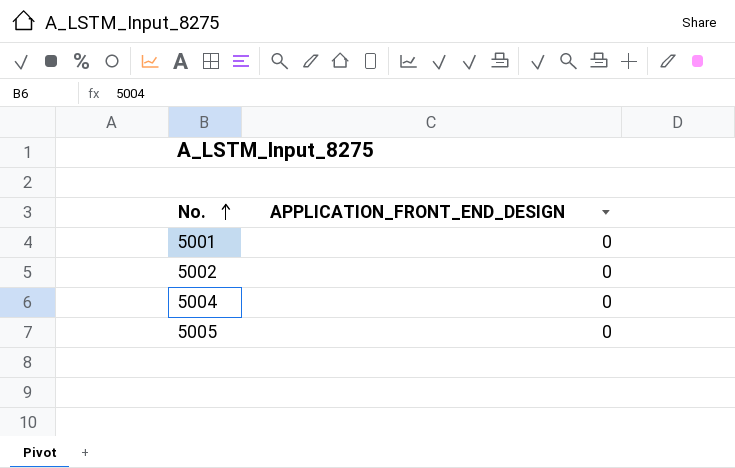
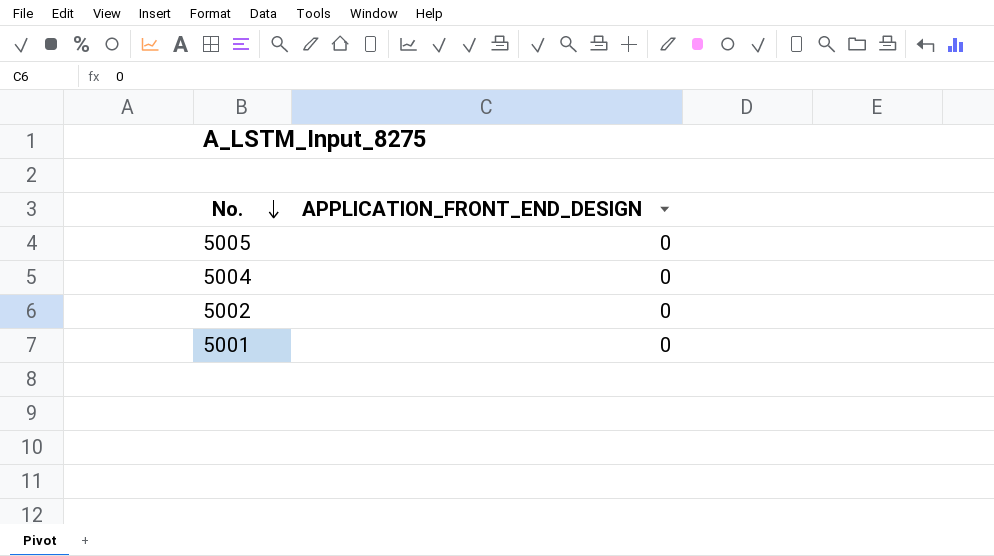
row order: No. ascending -> No. descending

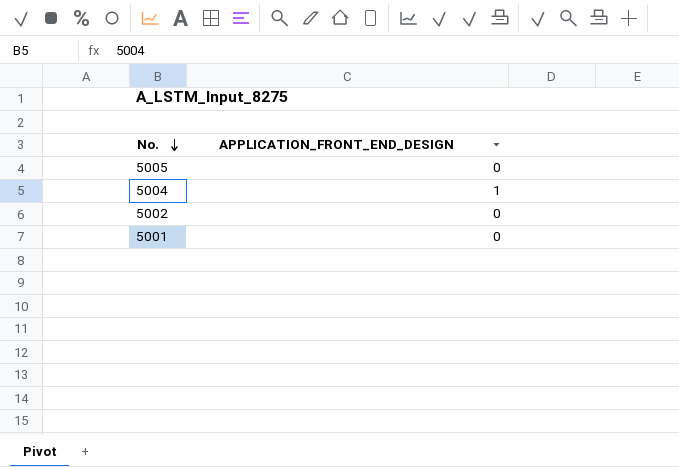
5004 | APPLICATION_FRONT_END_DESIGN: 0 -> 1

